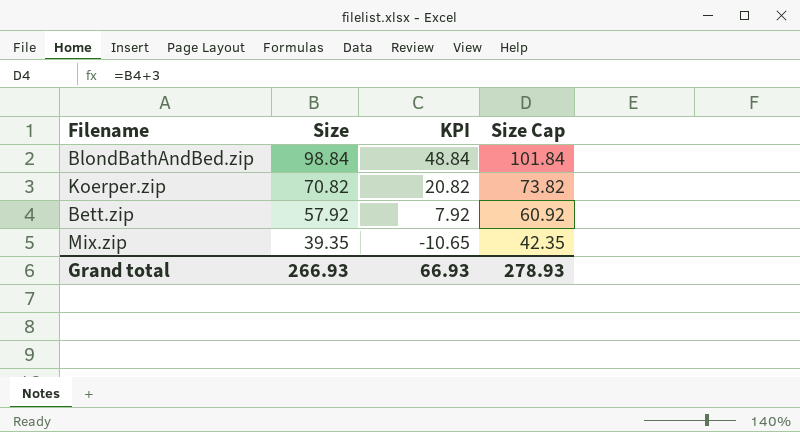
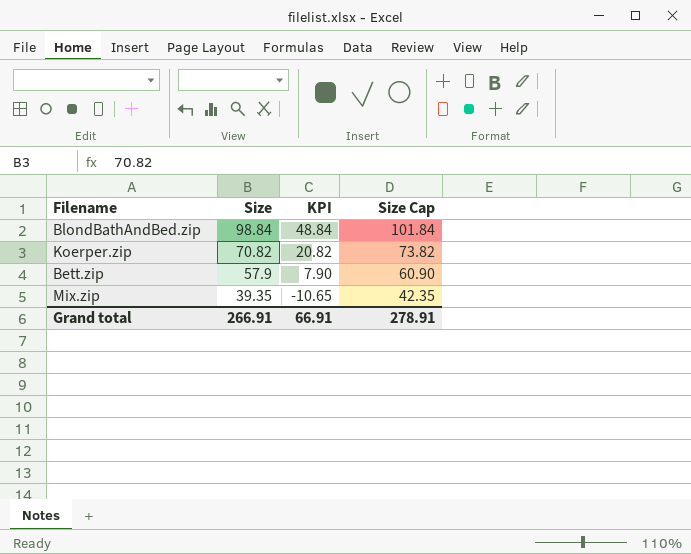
Bett.zip | Size: 57.92 -> 57.9
Bett.zip | KPI: 7.92 -> 7.90
Bett.zip | Size Cap: 60.92 -> 60.90
Grand total | Size: 266.93 -> 266.91
Grand total | KPI: 66.93 -> 66.91
Grand total | Size Cap: 278.93 -> 278.91

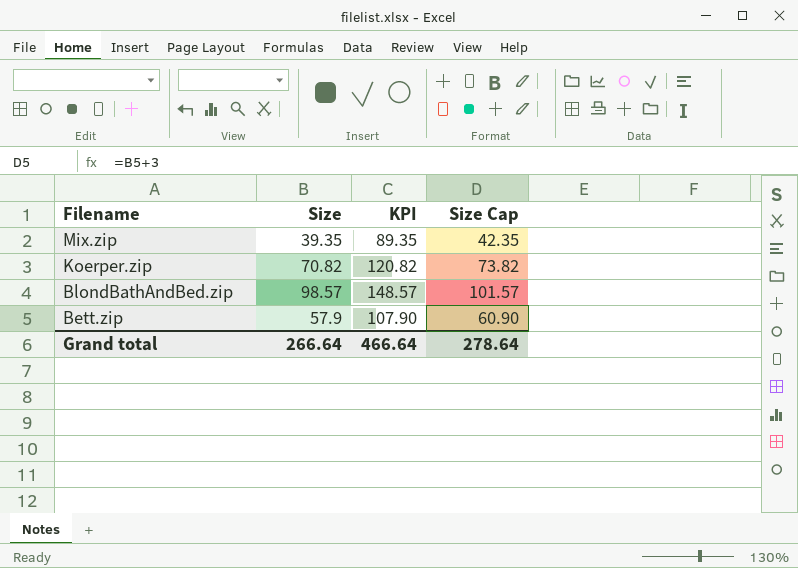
row order: Size descending -> Filename descending
column KPI | formula: [Size] - 50 -> [Size] + 50
BlondBathAndBed.zip | Size: 98.84 -> 98.57
BlondBathAndBed.zip | Size Cap: 101.84 -> 101.57
Grand total | Size: 266.91 -> 266.64
Grand total | KPI: 66.91 -> 466.64
Grand total | Size Cap: 278.91 -> 278.64

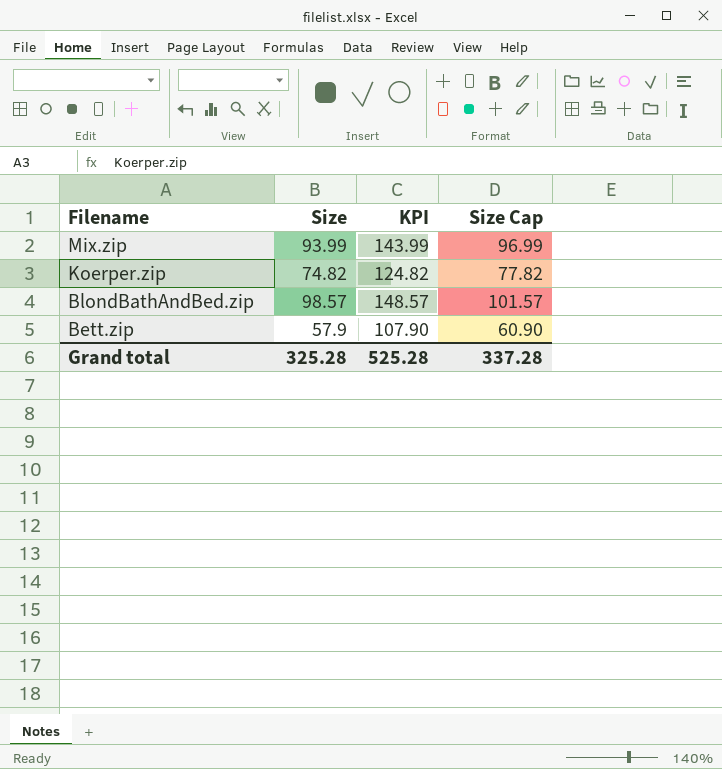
Mix.zip | Size: 39.35 -> 93.99
Mix.zip | KPI: 89.35 -> 143.99
Mix.zip | Size Cap: 42.35 -> 96.99
Koerper.zip | Size: 70.82 -> 74.82
Koerper.zip | KPI: 120.82 -> 124.82
Koerper.zip | Size Cap: 73.82 -> 77.82
Grand total | Size: 266.64 -> 325.28
Grand total | KPI: 466.64 -> 525.28
Grand total | Size Cap: 278.64 -> 337.28

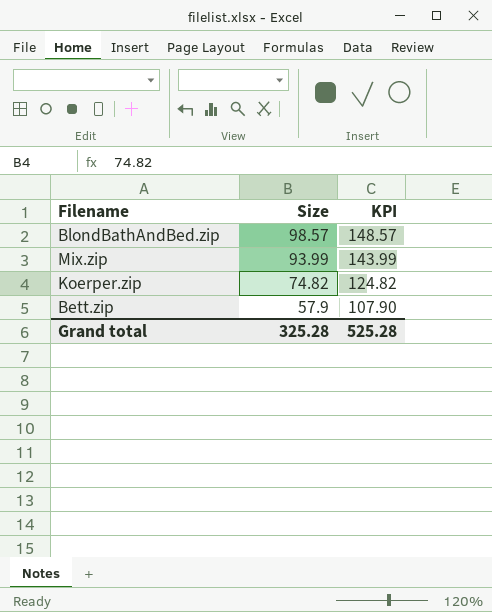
row order: Filename descending -> Size descending
column Size Cap | formula: [Size] + 3 -> none

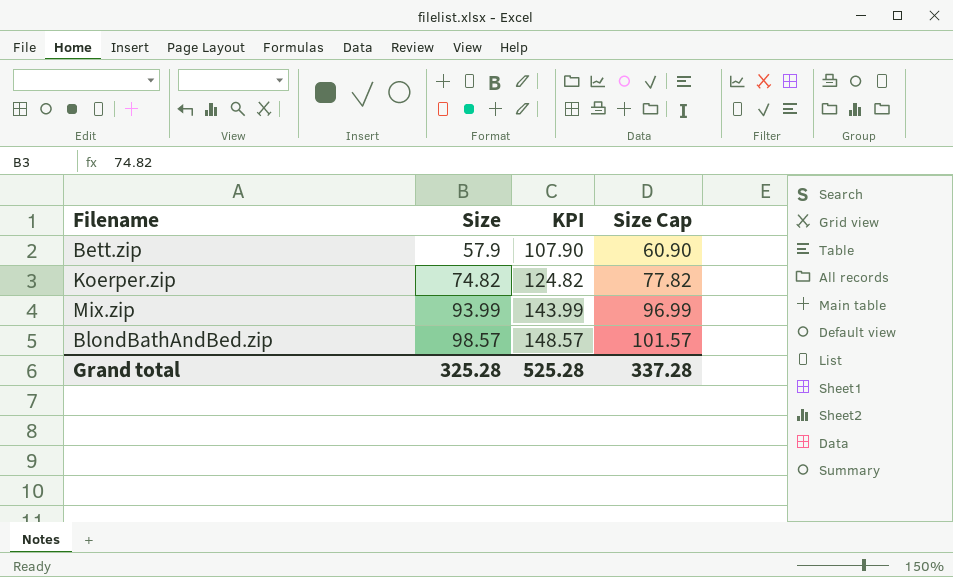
row order: Size descending -> Size ascending
column Size Cap | formula: none -> [Size] + 3

